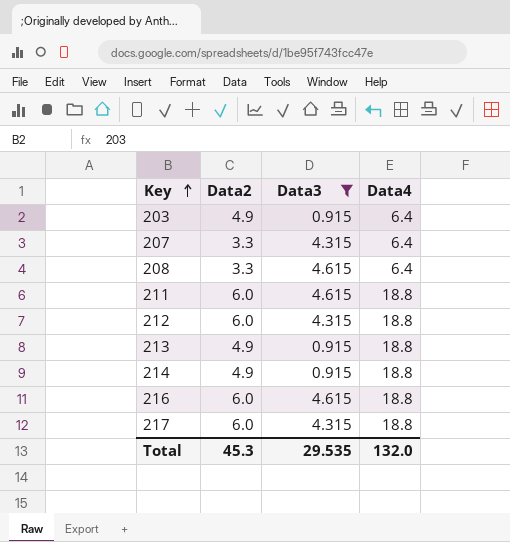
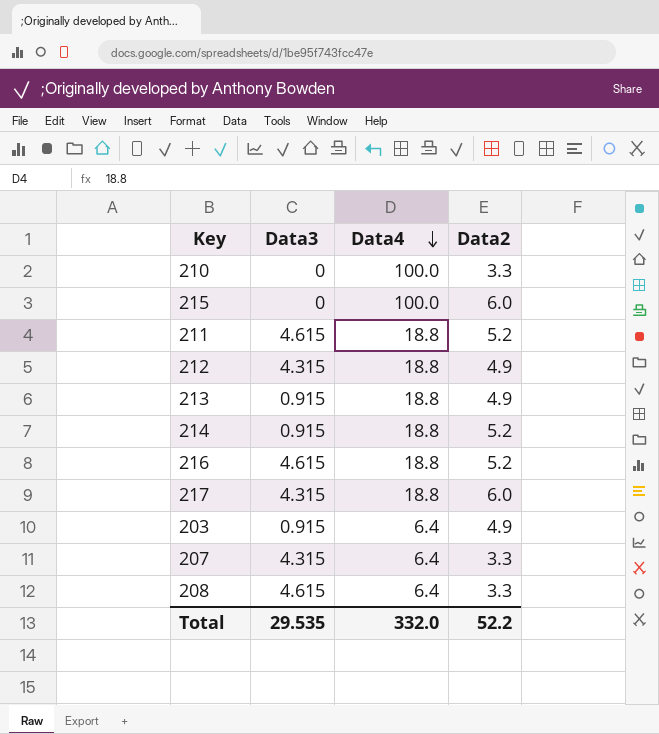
filter: Data3 != 0 -> none
row order: Key ascending -> Data4 descending
column Data2 | position: 2 -> 4
211 | Data2: 6.0 -> 5.2
212 | Data2: 6.0 -> 4.9
214 | Data2: 4.9 -> 5.2
216 | Data2: 6.0 -> 5.2
Total | Data4: 132.0 -> 332.0
Total | Data2: 45.3 -> 52.2

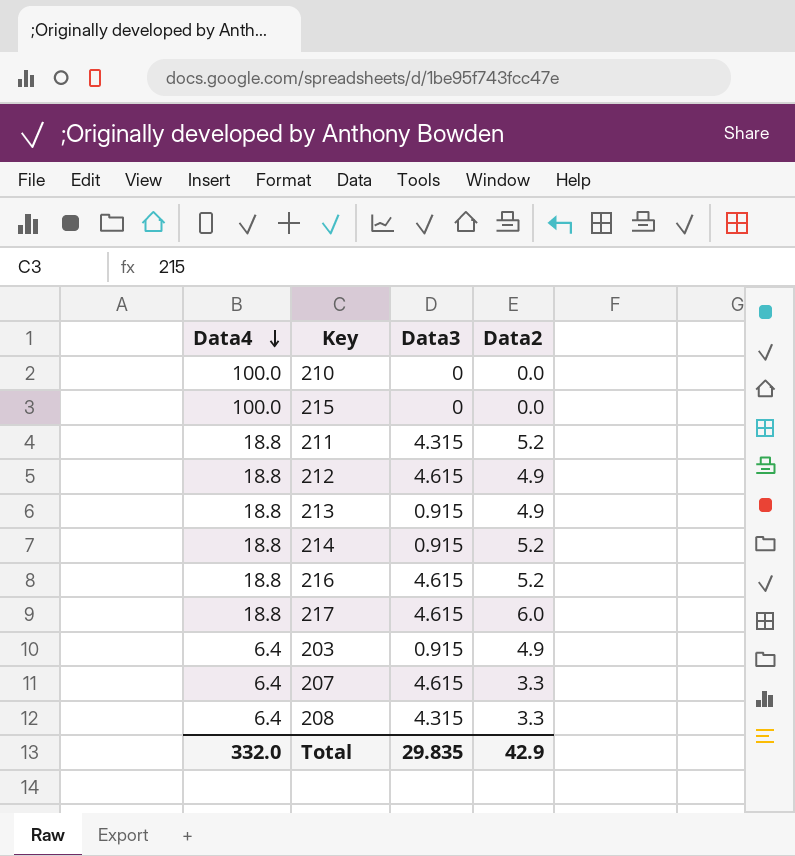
column Data4 | position: 3 -> 1
210 | Data2: 3.3 -> 0.0
215 | Data2: 6.0 -> 0.0
211 | Data3: 4.615 -> 4.315
212 | Data3: 4.315 -> 4.615
217 | Data3: 4.315 -> 4.615
207 | Data3: 4.315 -> 4.615
208 | Data3: 4.615 -> 4.315
Total | Data3: 29.535 -> 29.835
Total | Data2: 52.2 -> 42.9

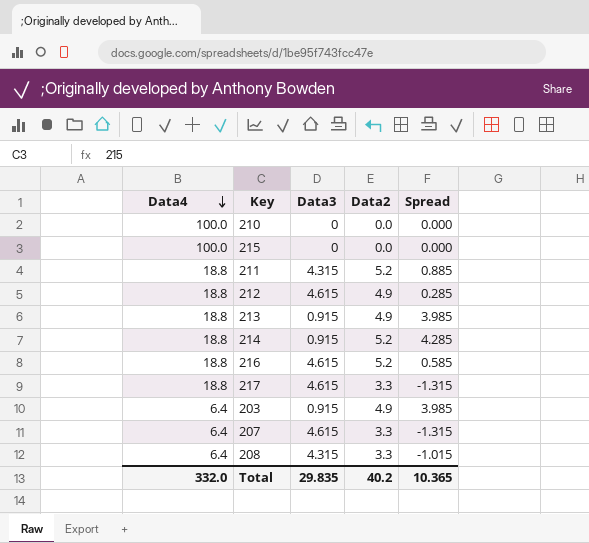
column Spread | formula: none -> [Data2] - [Data3]
217 | Data2: 6.0 -> 3.3
Total | Data2: 42.9 -> 40.2

